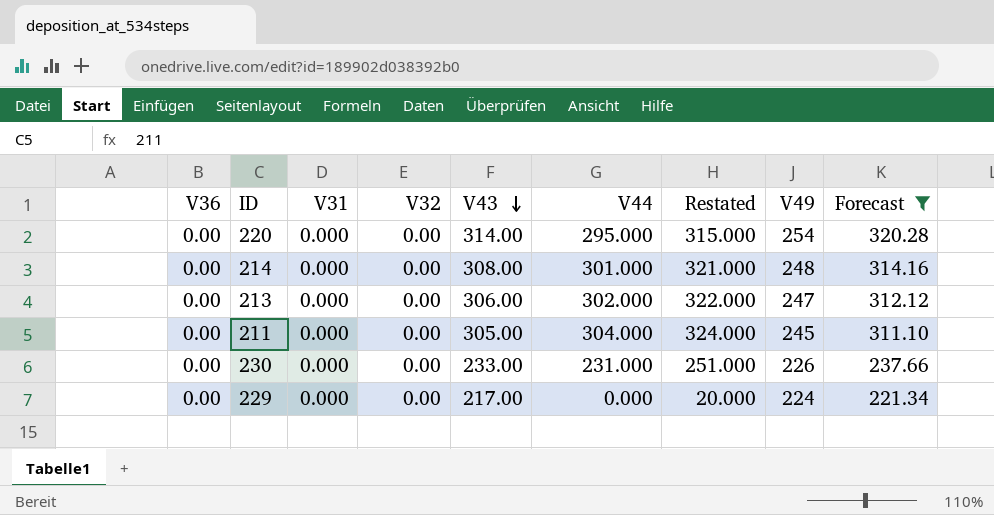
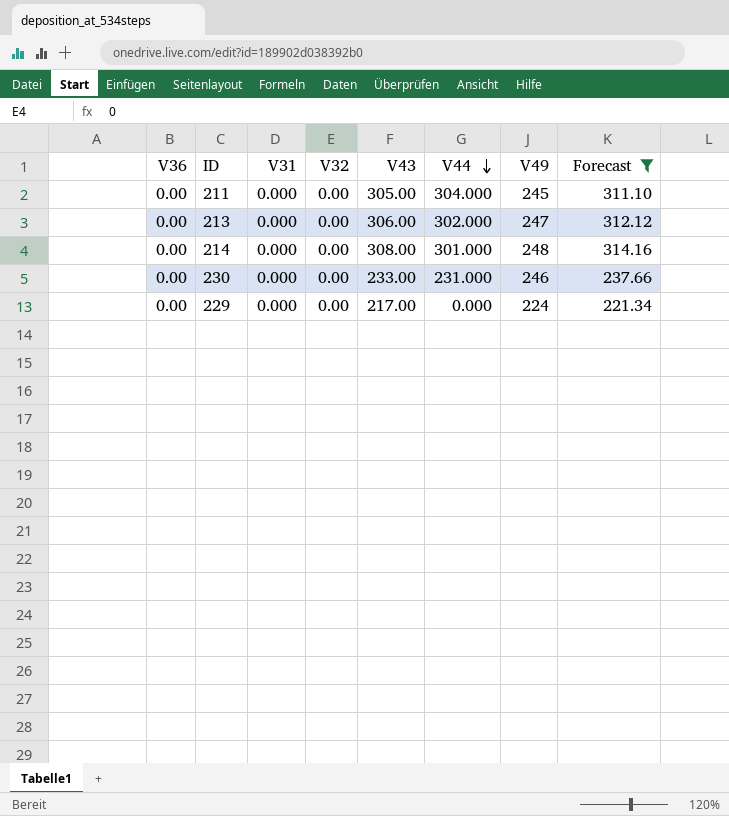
row order: V43 descending -> V44 descending
column Restated | formula: [V44] + 20 -> none
row 220: 0.00 | 0.000 | 0.00 | 314.00 | 295.000 | 315.000 | 254 | 320.28 -> none
230 | V49: 226 -> 246

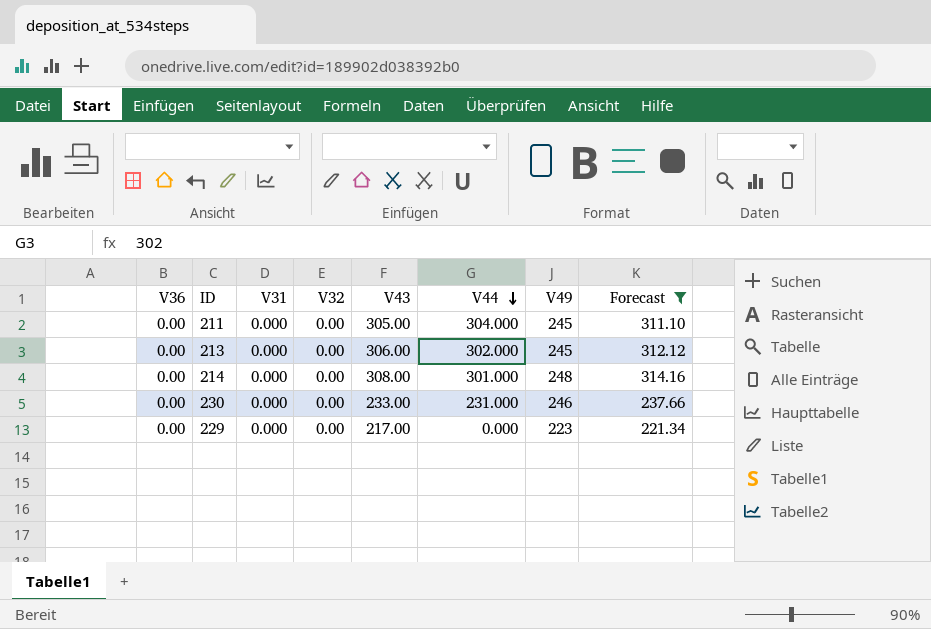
213 | V49: 247 -> 245
229 | V49: 224 -> 223

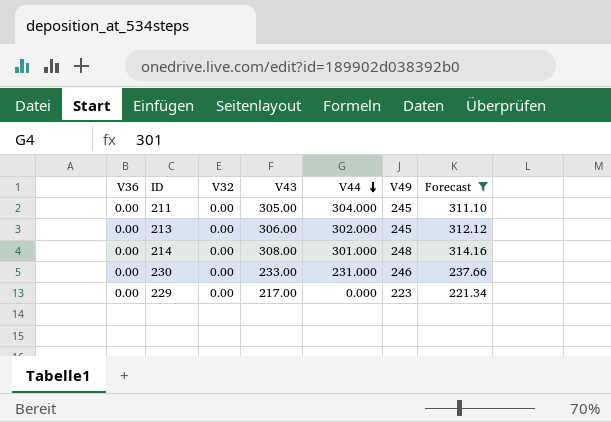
column V31 | position: 3 -> none

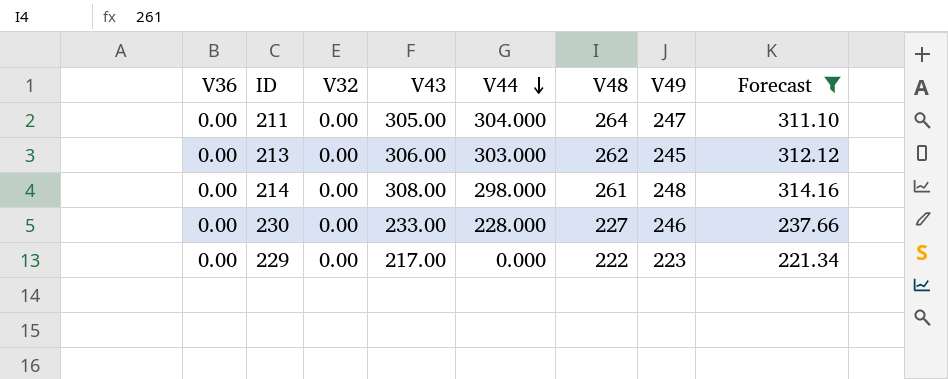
column V48 | position: none -> 6
211 | V49: 245 -> 247
213 | V44: 302.000 -> 303.000
214 | V44: 301.000 -> 298.000
230 | V44: 231.000 -> 228.000

